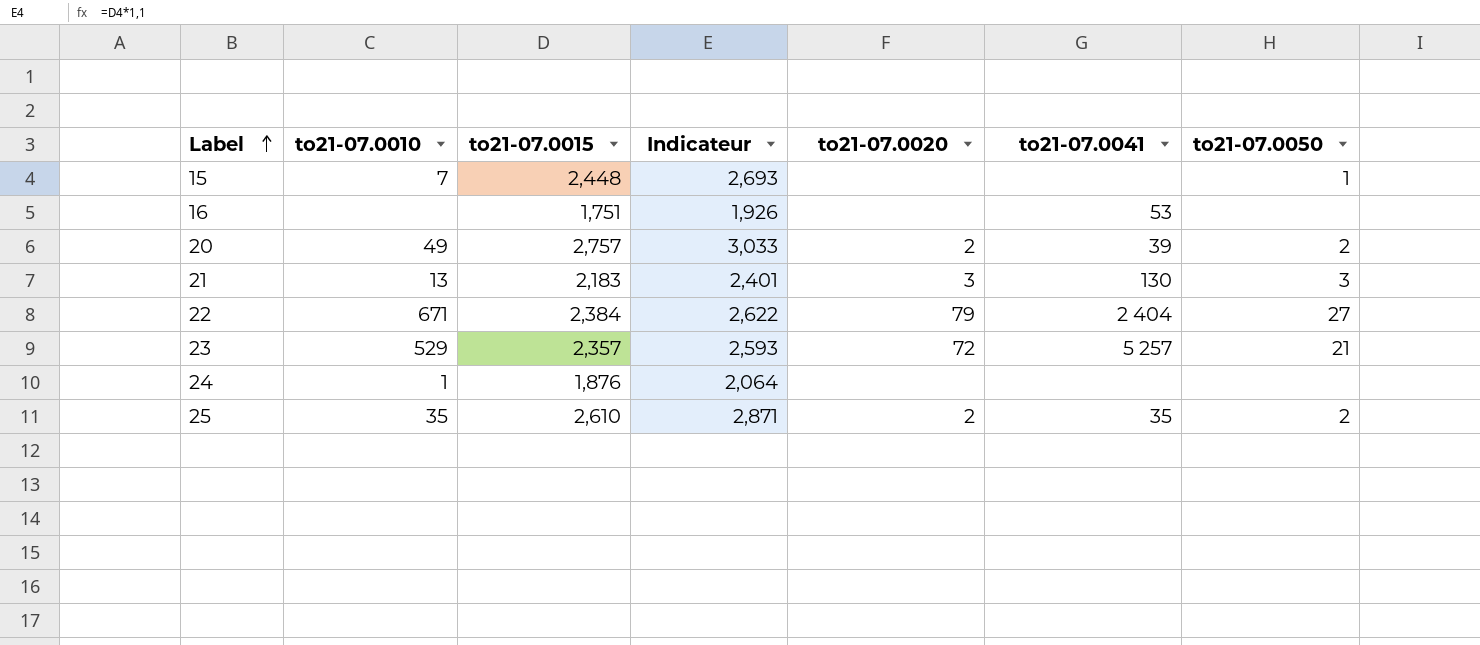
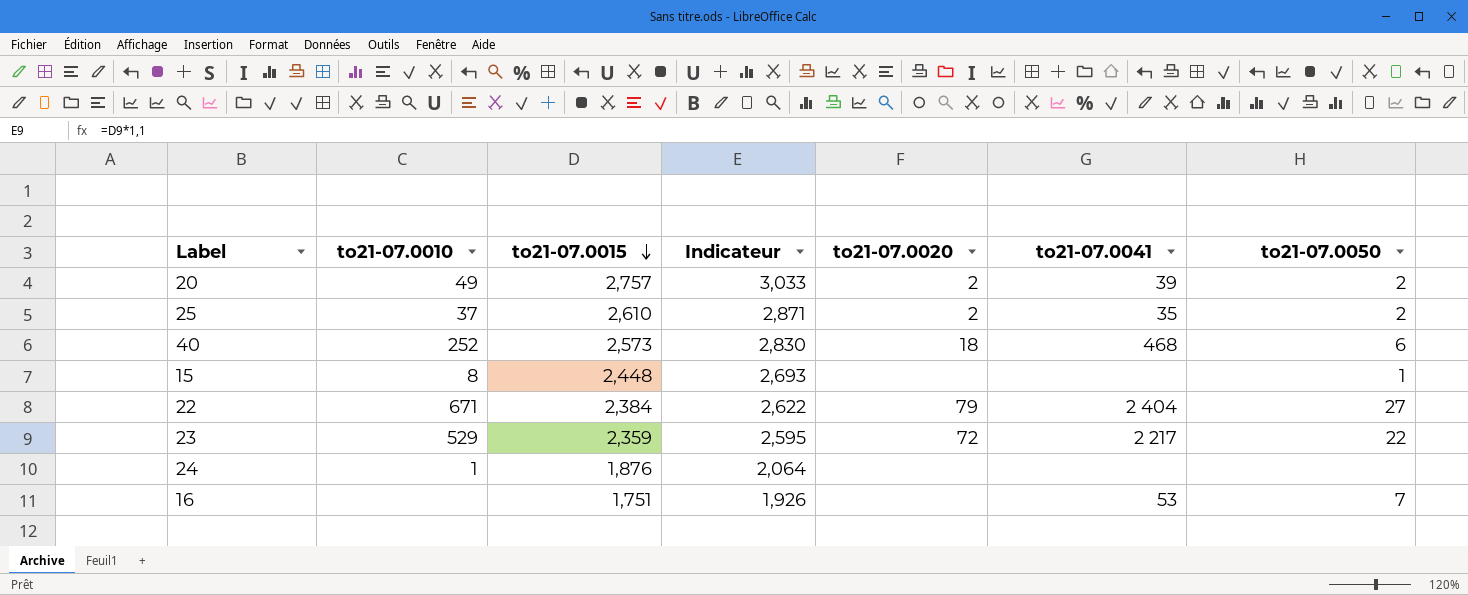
row order: Label ascending -> to21-07.0015 descending
row 21: 13 | 2,183 | 2,401 | 3 | 130 | 3 -> none
25 | to21-07.0010: 35 -> 37
row 40: none -> 252 | 2,573 | 2,830 | 18 | 468 | 6
15 | to21-07.0010: 7 -> 8
23 | to21-07.0015: 2,357 -> 2,359
23 | Indicateur: 2,593 -> 2,595
23 | to21-07.0041: 5 257 -> 2 217
23 | to21-07.0050: 21 -> 22
16 | to21-07.0050: none -> 7

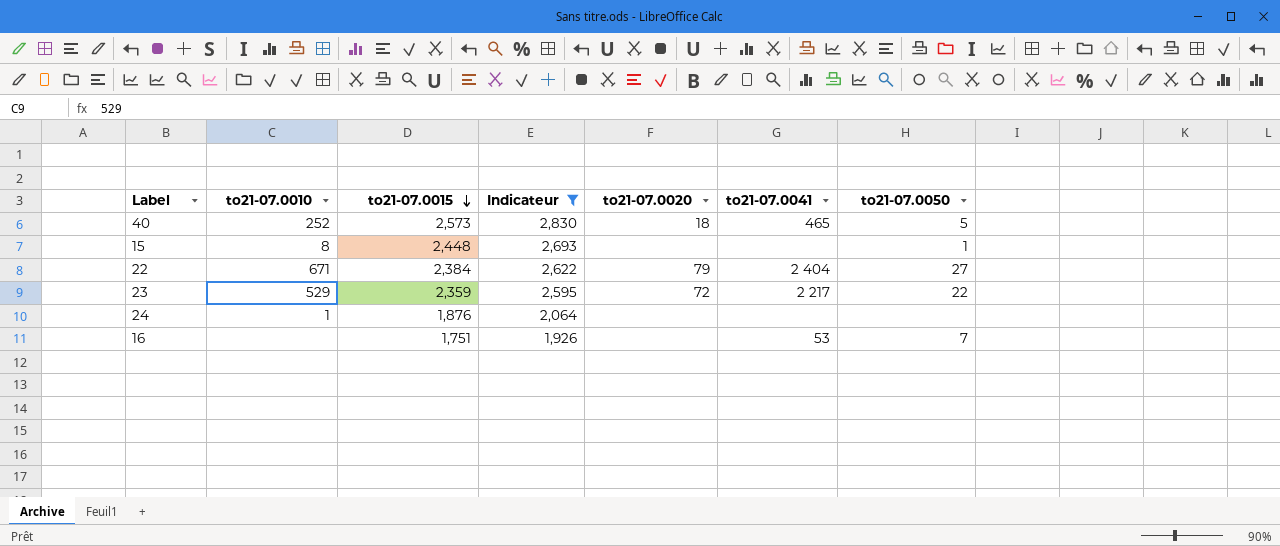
filter: none -> Indicateur <= 2,830
40 | to21-07.0041: 468 -> 465
40 | to21-07.0050: 6 -> 5

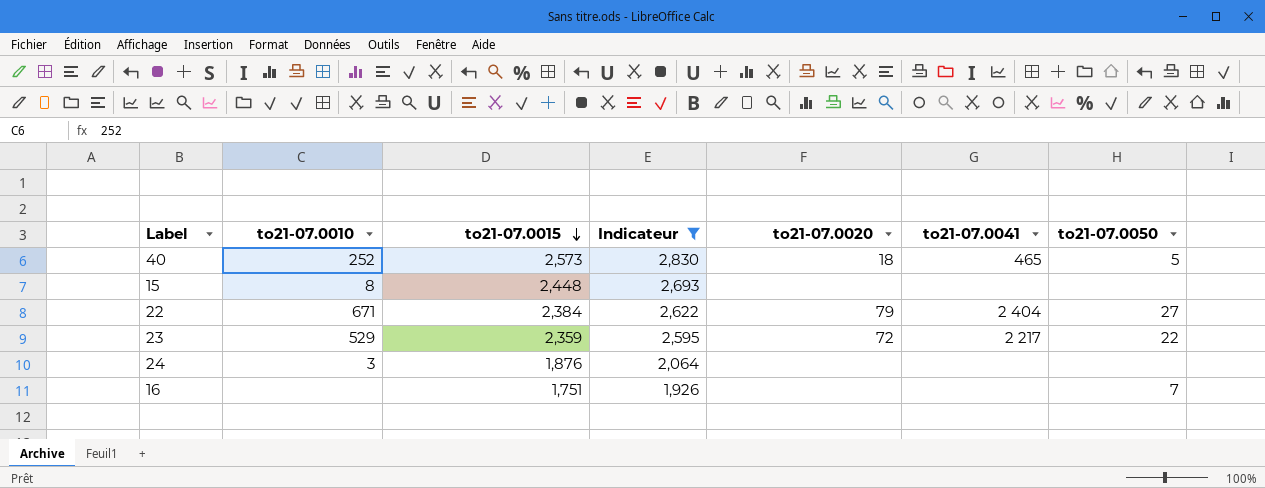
15 | to21-07.0050: 1 -> none
24 | to21-07.0010: 1 -> 3
16 | to21-07.0041: 53 -> none

